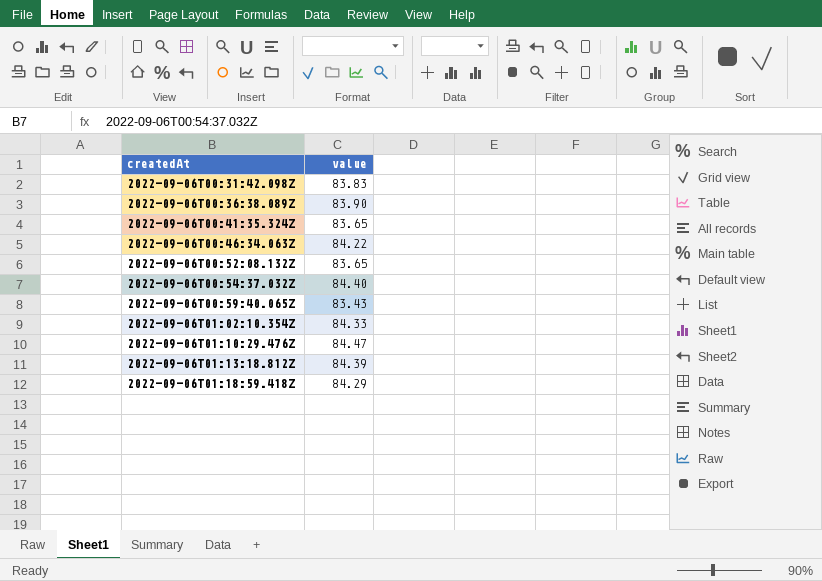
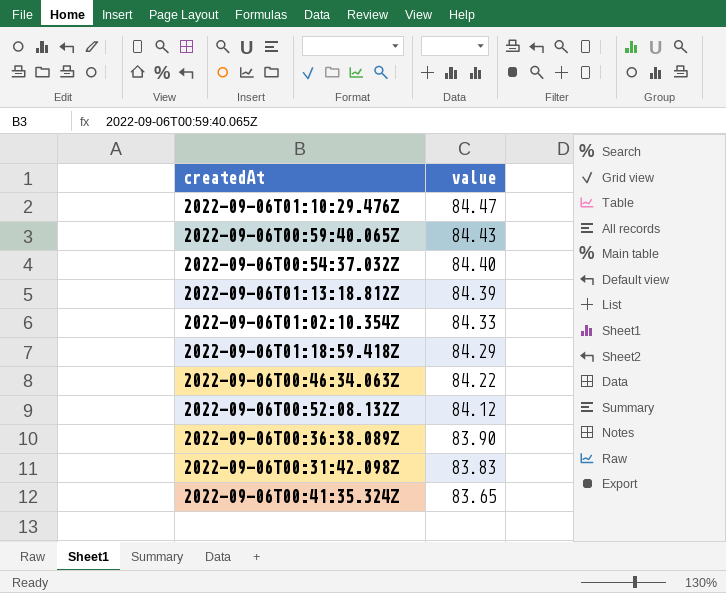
row order: createdAt ascending -> value descending
2022-09-06T00:59:40.065Z | value: 83.43 -> 84.43
2022-09-06T00:52:08.132Z | value: 83.65 -> 84.12

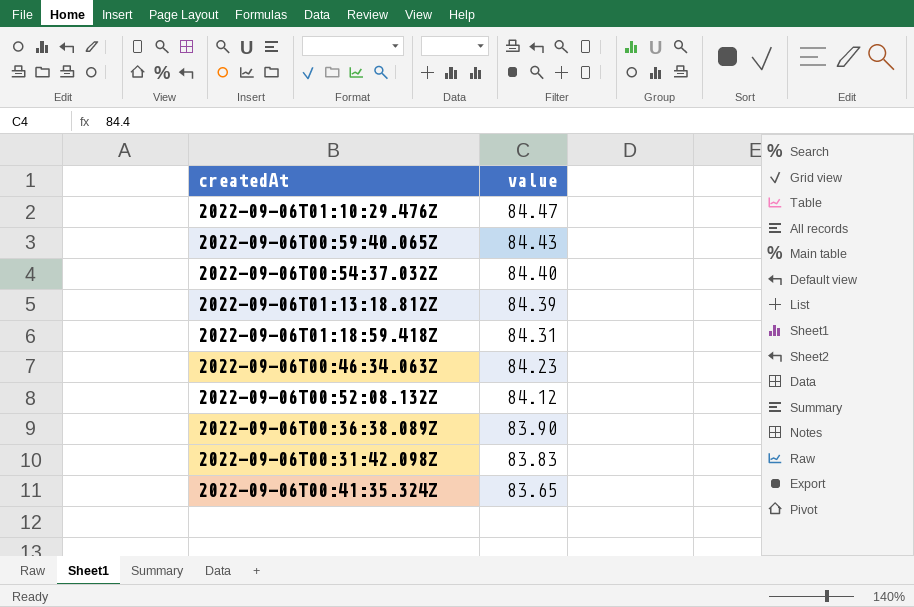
row 2022-09-06T01:02:10.354Z: 84.33 -> none
2022-09-06T01:18:59.418Z | value: 84.29 -> 84.31
2022-09-06T00:46:34.063Z | value: 84.22 -> 84.23

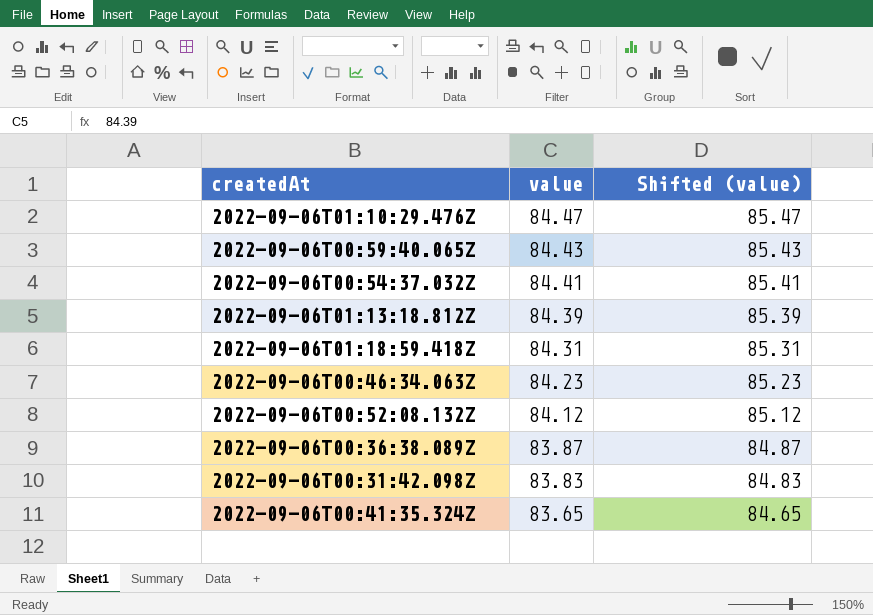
column Shifted (value) | formula: none -> [value] + 1
2022-09-06T00:54:37.032Z | value: 84.40 -> 84.41
2022-09-06T00:36:38.089Z | value: 83.90 -> 83.87

